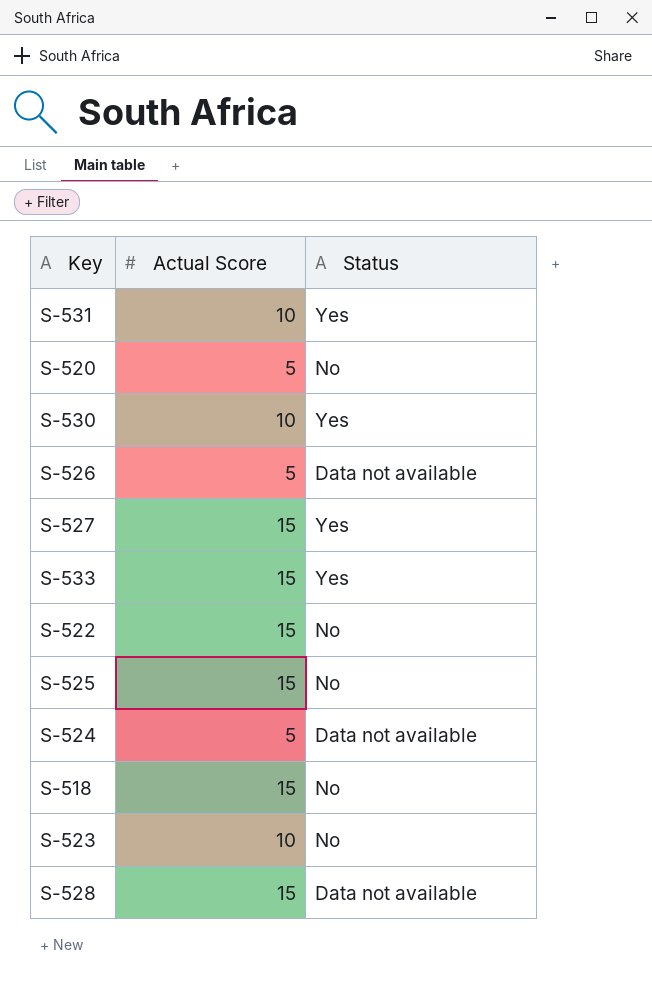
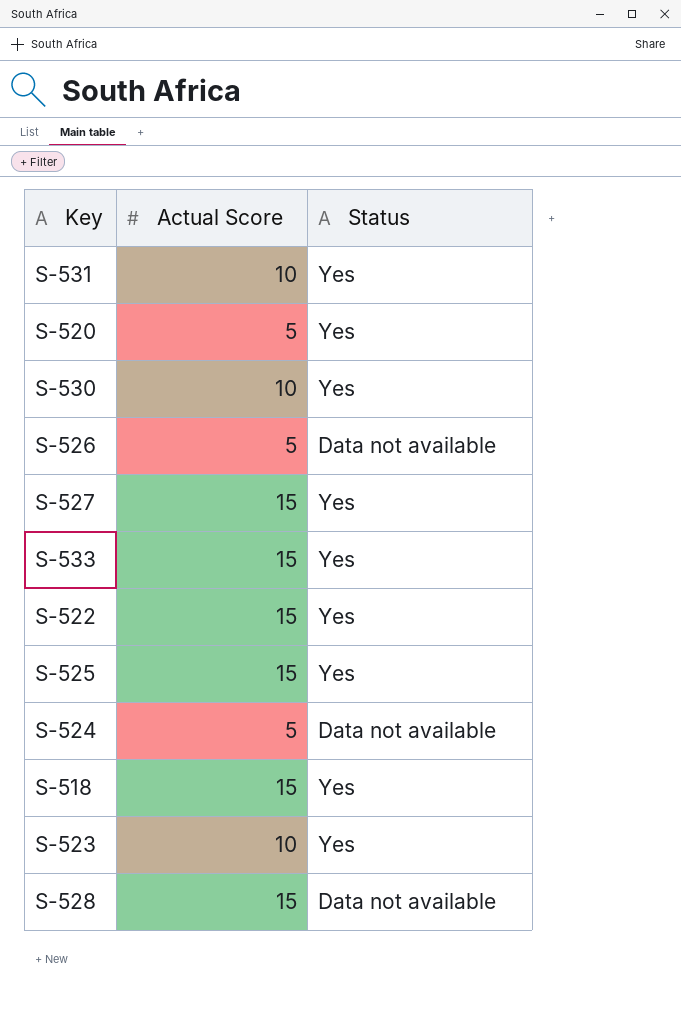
S-520 | Status: No -> Yes
S-522 | Status: No -> Yes
S-525 | Status: No -> Yes
S-518 | Status: No -> Yes
S-523 | Status: No -> Yes

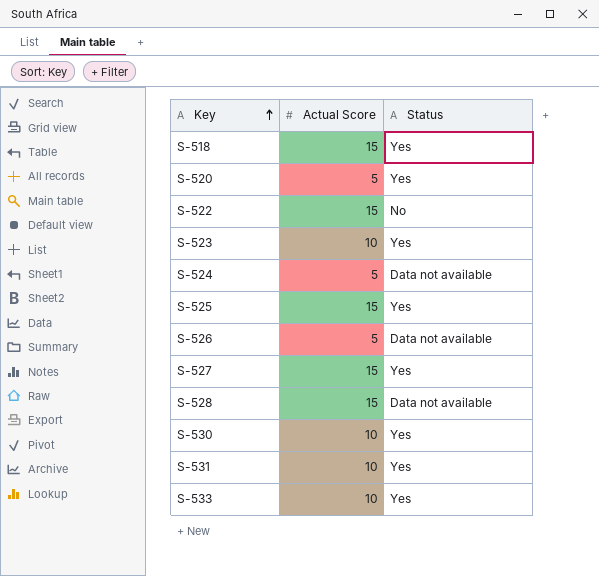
row order: none -> Key ascending
S-522 | Status: Yes -> No
S-533 | Actual Score: 15 -> 10

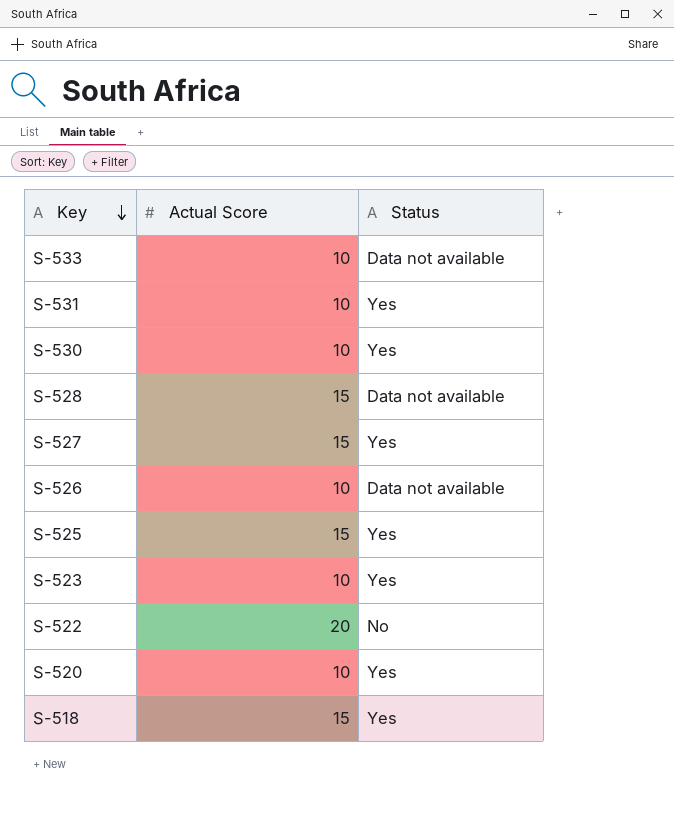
row order: Key ascending -> Key descending
row S-524: 5 | Data not available -> none
S-533 | Status: Yes -> Data not available
S-526 | Actual Score: 5 -> 10
S-522 | Actual Score: 15 -> 20
S-520 | Actual Score: 5 -> 10

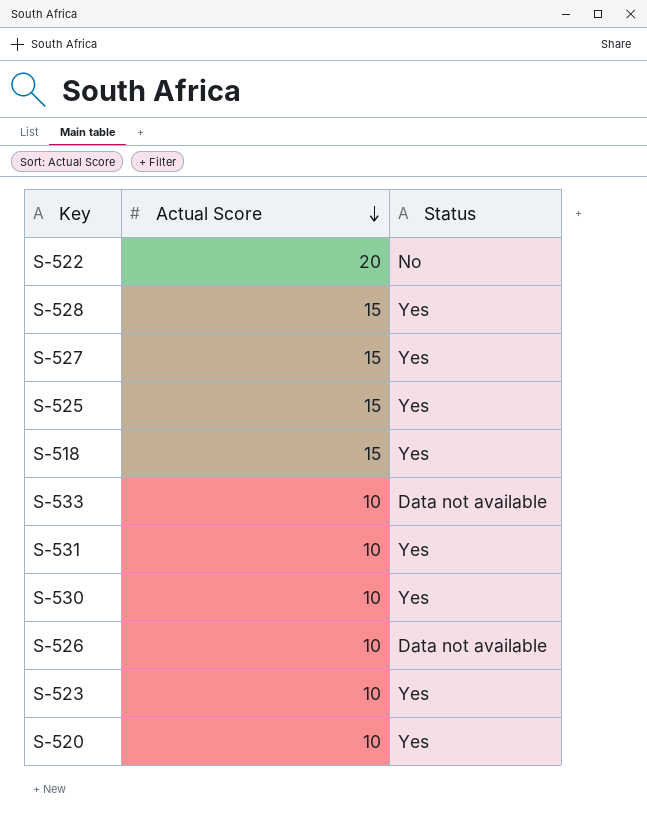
row order: Key descending -> Actual Score descending
S-528 | Status: Data not available -> Yes

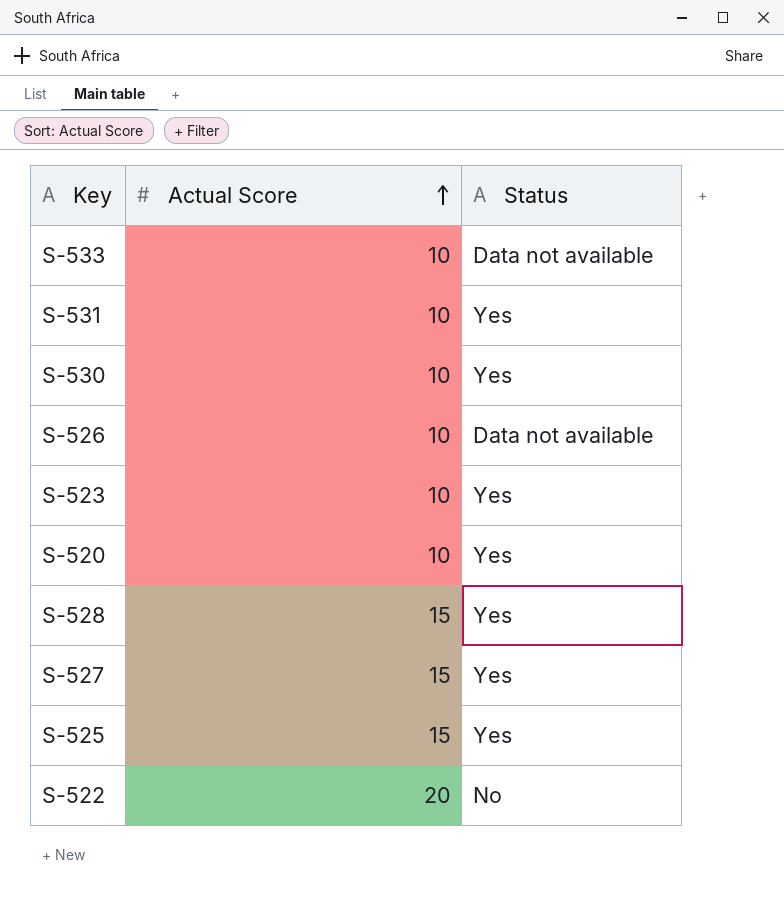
row order: Actual Score descending -> Actual Score ascending
row S-518: 15 | Yes -> none

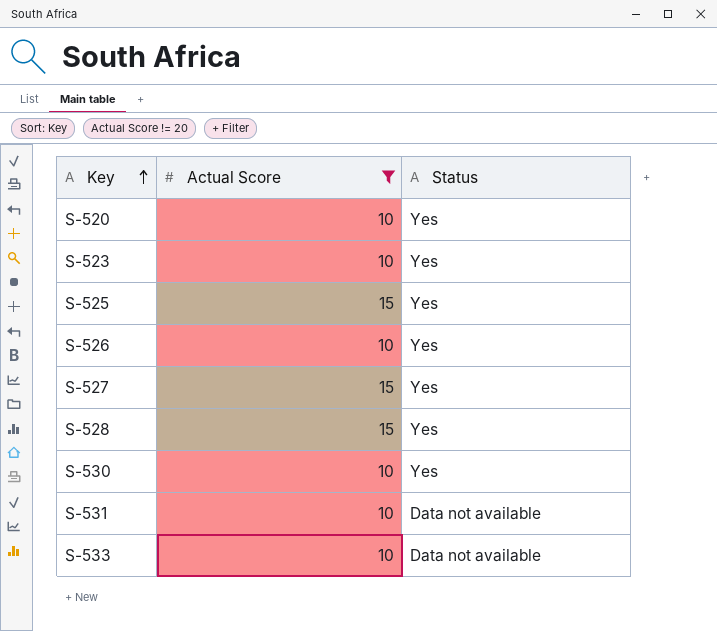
filter: none -> Actual Score != 20
row order: Actual Score ascending -> Key ascending
S-526 | Status: Data not available -> Yes
S-531 | Status: Yes -> Data not available

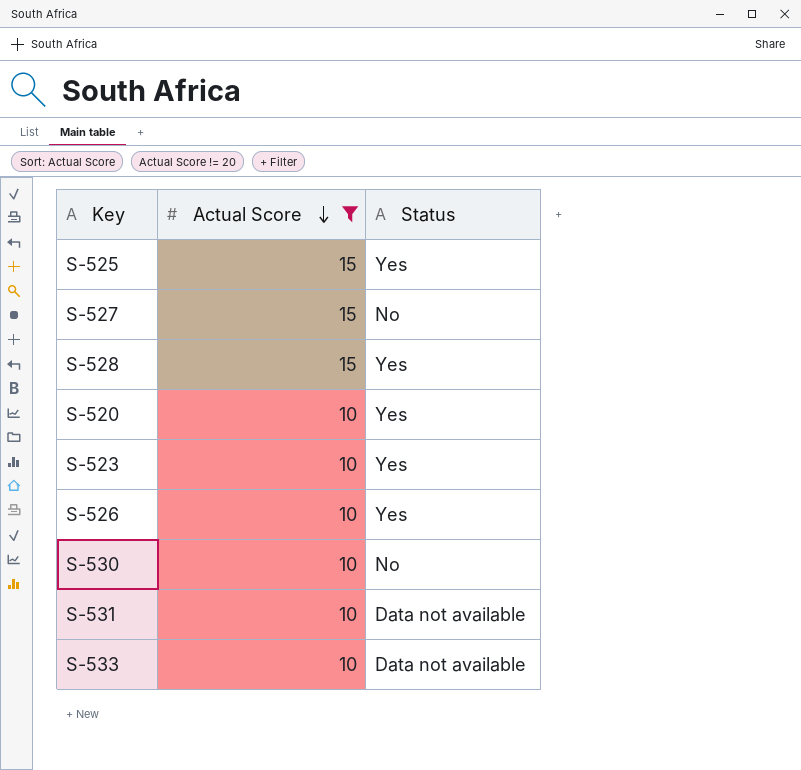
row order: Key ascending -> Actual Score descending
S-527 | Status: Yes -> No
S-530 | Status: Yes -> No

